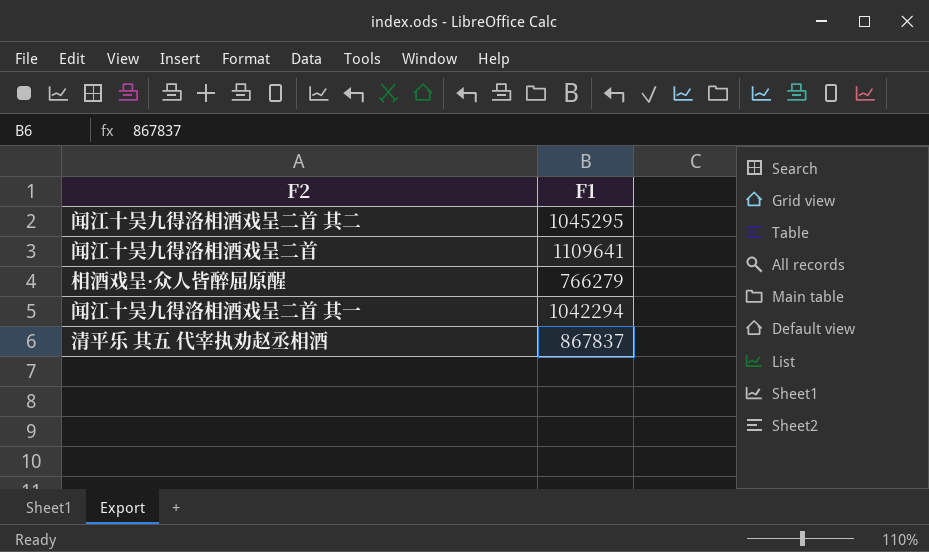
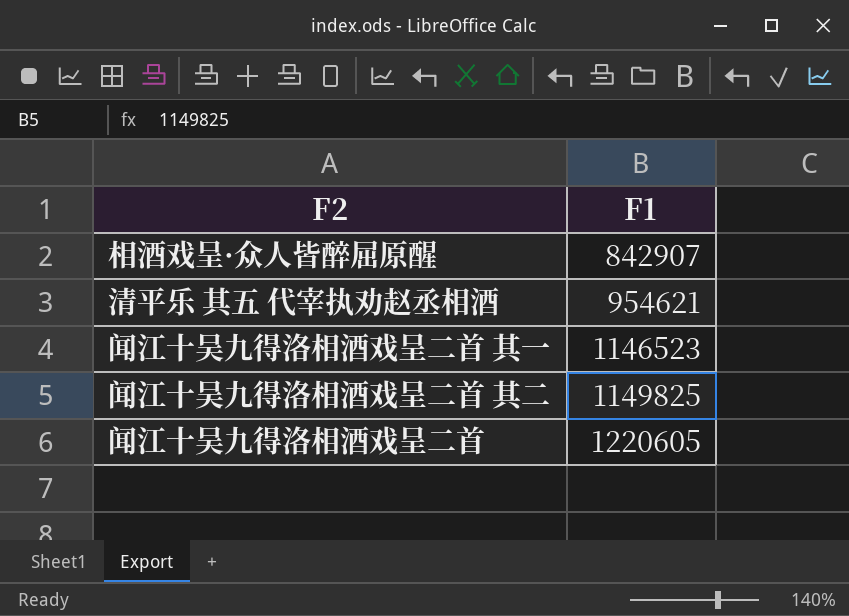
row order: none -> F1 ascending
相酒戏呈·众人皆醉屈原醒 | F1: 766279 -> 842907
清平乐 其五 代宰执劝赵丞相酒 | F1: 867837 -> 954621
闻江十吴九得洛相酒戏呈二首 其一 | F1: 1042294 -> 1146523
闻江十吴九得洛相酒戏呈二首 其二 | F1: 1045295 -> 1149825
闻江十吴九得洛相酒戏呈二首 | F1: 1109641 -> 1220605

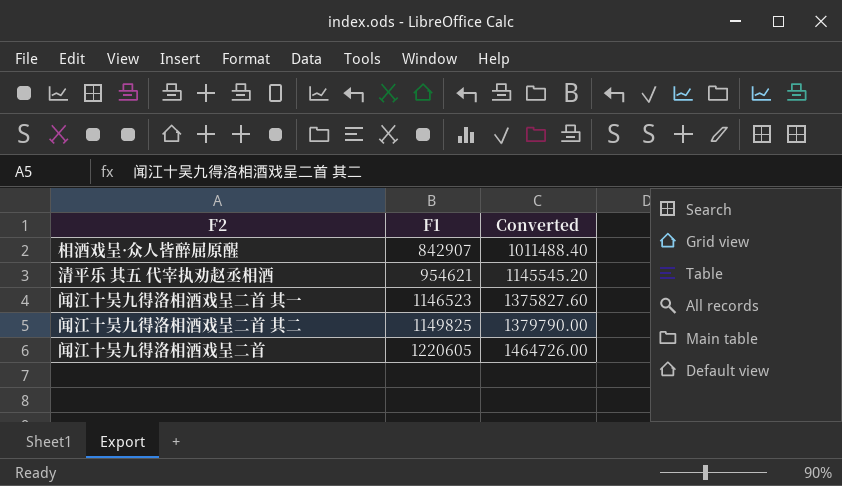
column Converted | formula: none -> [F1] * 1.2

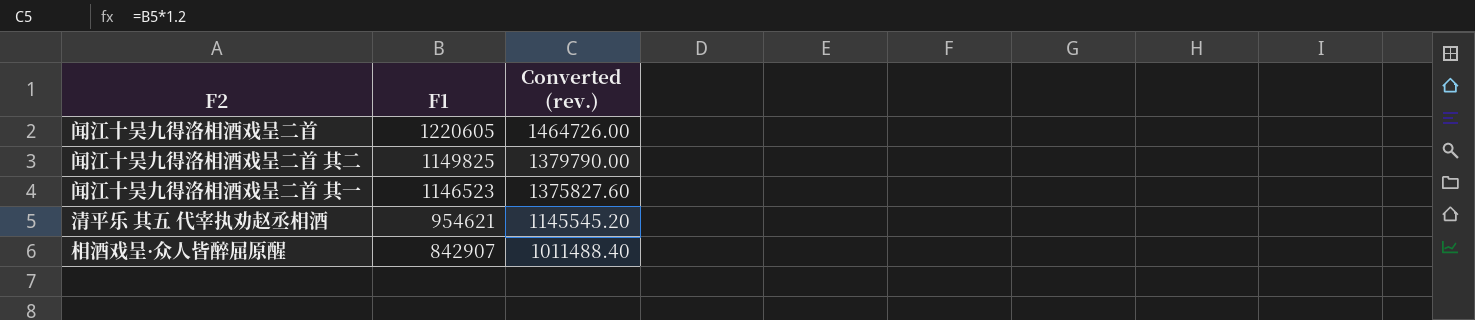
row order: F1 ascending -> F1 descending
column name: Converted -> Converted (rev.)

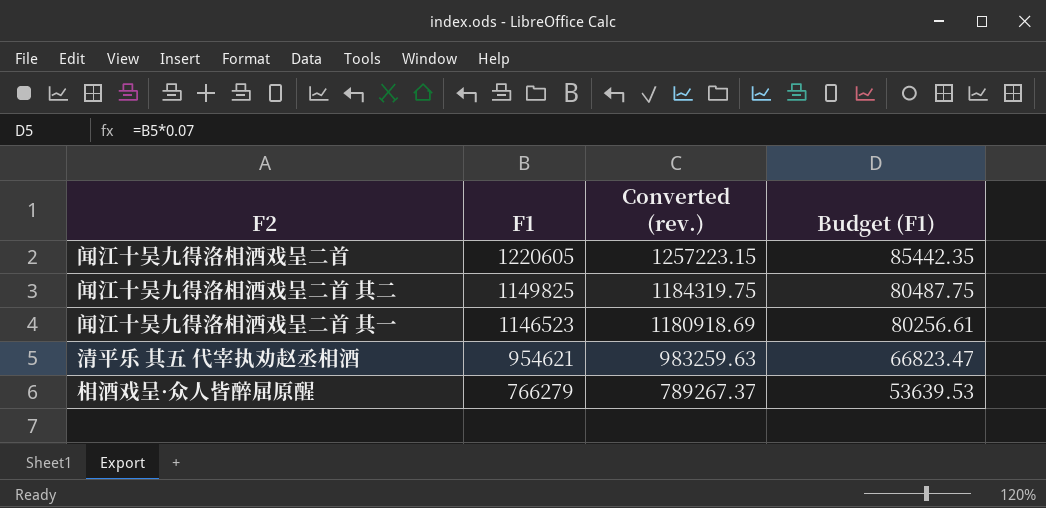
column Converted (rev.) | formula: [F1] * 1.2 -> [F1] * 1.03
column Budget (F1) | formula: none -> [F1] * 0.07
相酒戏呈·众人皆醉屈原醒 | F1: 842907 -> 766279

